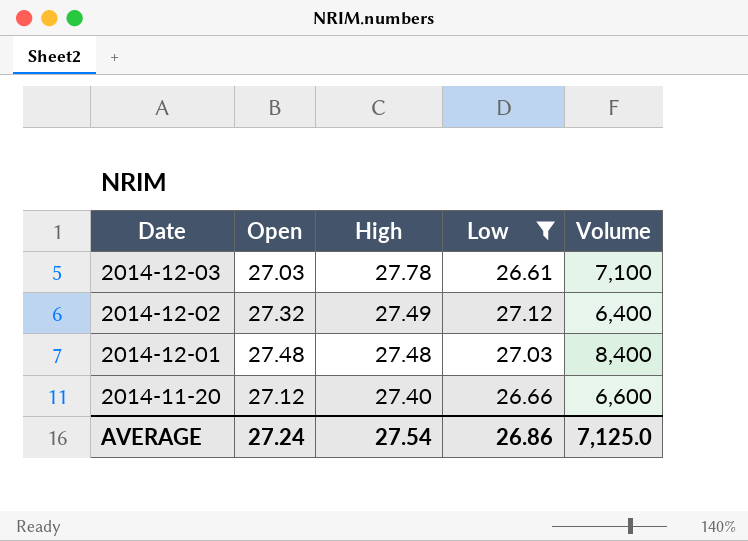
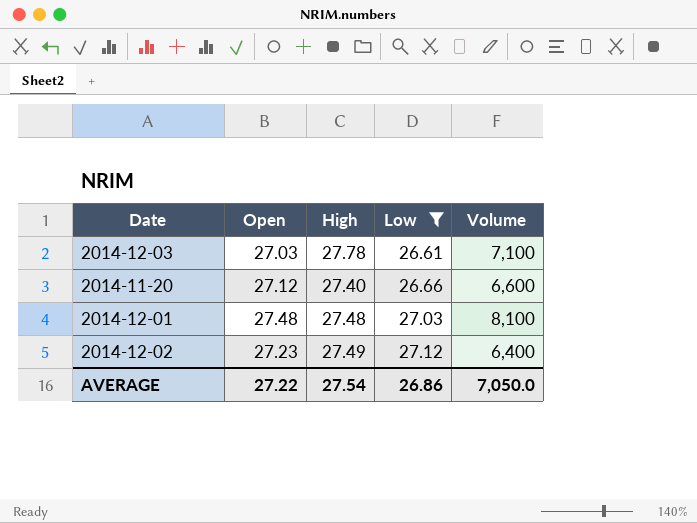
row order: Date descending -> Low ascending
2014-12-01 | Volume: 8,400 -> 8,100
2014-12-02 | Open: 27.32 -> 27.23
AVERAGE | Open: 27.24 -> 27.22
AVERAGE | Volume: 7,125.0 -> 7,050.0

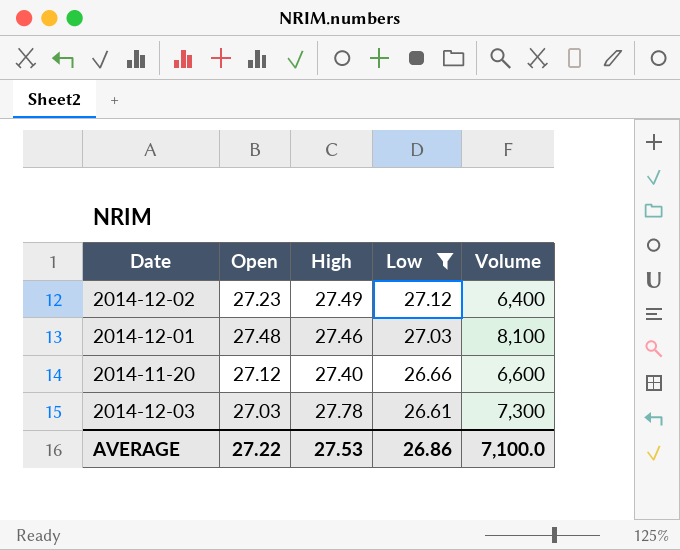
row order: Low ascending -> Low descending
2014-12-01 | High: 27.48 -> 27.46
2014-12-03 | Volume: 7,100 -> 7,300
AVERAGE | High: 27.54 -> 27.53
AVERAGE | Volume: 7,050.0 -> 7,100.0

